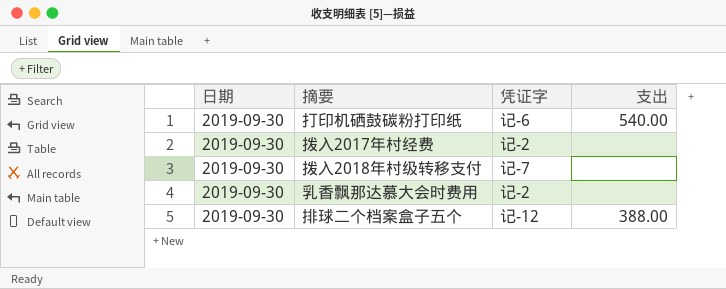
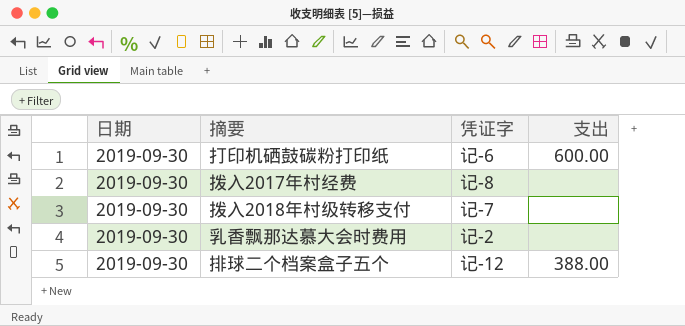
打印机硒鼓碳粉打印纸 | 支出: 540.00 -> 600.00
拨入2017年村经费 | 凭证字: 记-2 -> 记-8

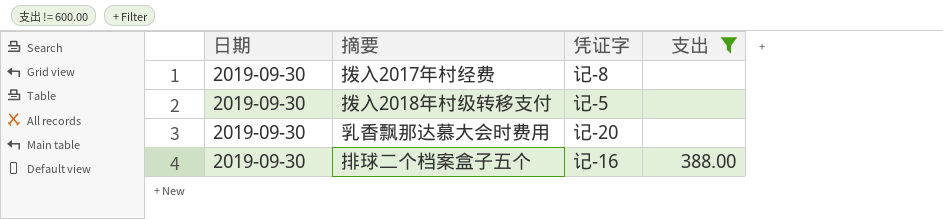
filter: none -> 支出 != 600.00
拨入2018年村级转移支付 | 凭证字: 记-7 -> 记-5
乳香飘那达慕大会时费用 | 凭证字: 记-2 -> 记-20
排球二个档案盒子五个 | 凭证字: 记-12 -> 记-16

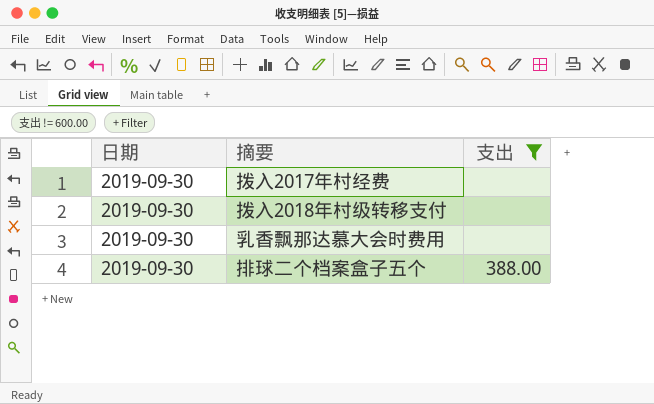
column 凭证字 | position: 3 -> none

